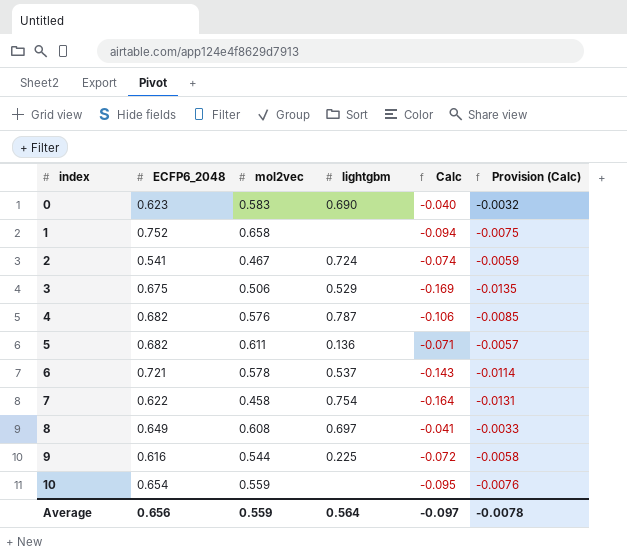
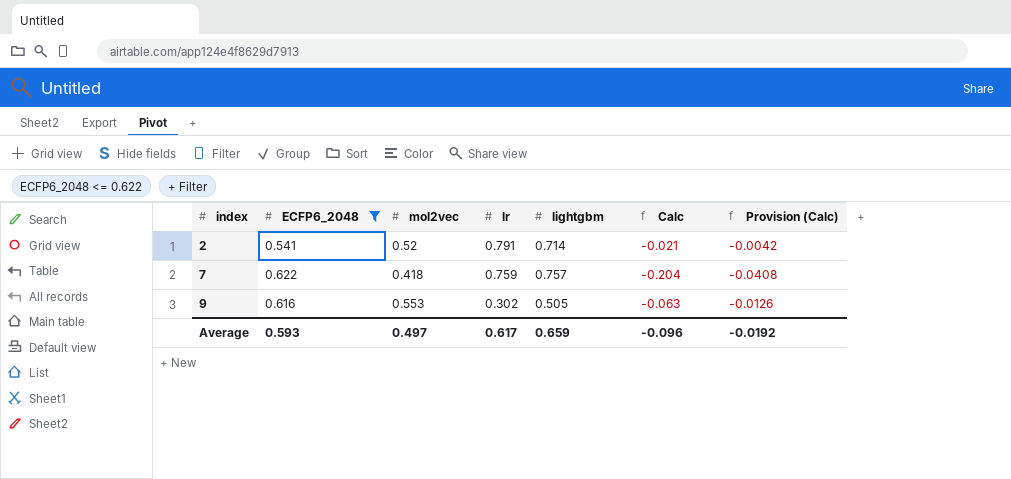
filter: none -> ECFP6_2048 <= 0.622
column lr | position: none -> 4
column Provision (Calc) | formula: [Calc] * 0.08 -> [Calc] * 0.2
2 | mol2vec: 0.467 -> 0.52
2 | lightgbm: 0.724 -> 0.714
2 | Calc: -0.074 -> -0.021
7 | mol2vec: 0.458 -> 0.418
7 | lightgbm: 0.754 -> 0.757
7 | Calc: -0.164 -> -0.204
9 | mol2vec: 0.544 -> 0.553
9 | lightgbm: 0.225 -> 0.505
9 | Calc: -0.072 -> -0.063
Average | ECFP6_2048: 0.656 -> 0.593
Average | mol2vec: 0.559 -> 0.497
Average | lightgbm: 0.564 -> 0.659
Average | Calc: -0.097 -> -0.096
Average | Provision (Calc): -0.0078 -> -0.0192

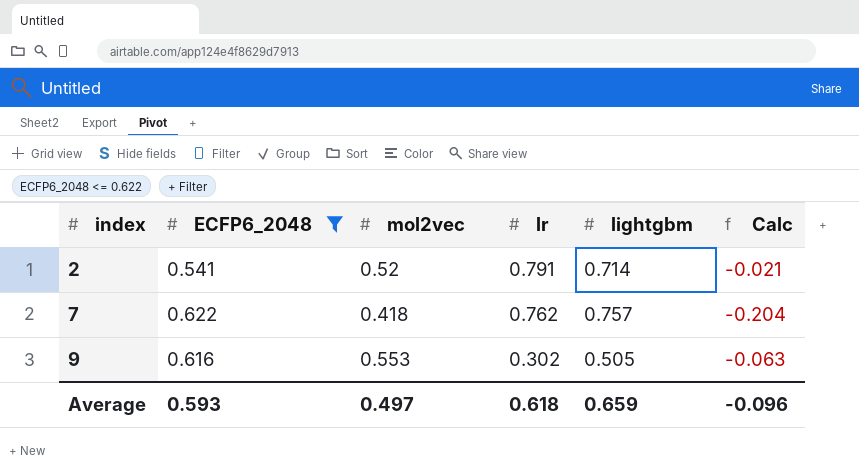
column Provision (Calc) | formula: [Calc] * 0.2 -> none
7 | lr: 0.759 -> 0.762
Average | lr: 0.617 -> 0.618

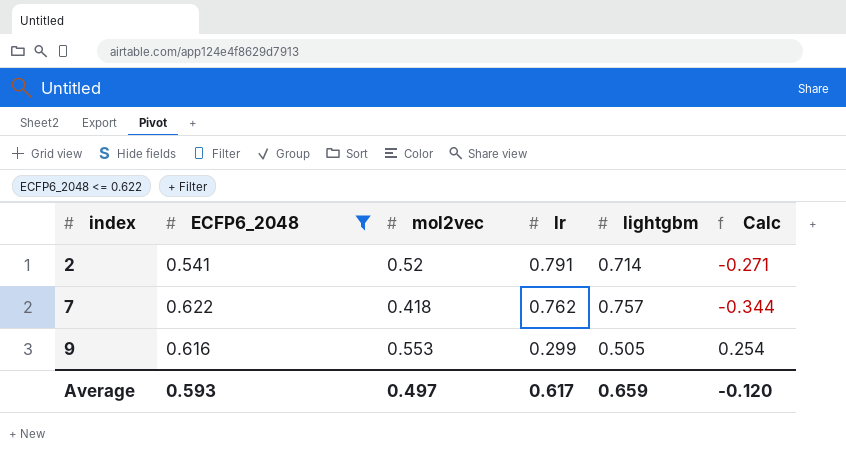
column Calc | formula: [mol2vec] - [ECFP6_2048] -> [mol2vec] - [lr]
9 | lr: 0.302 -> 0.299
Average | lr: 0.618 -> 0.617
Average | Calc: -0.096 -> -0.120

